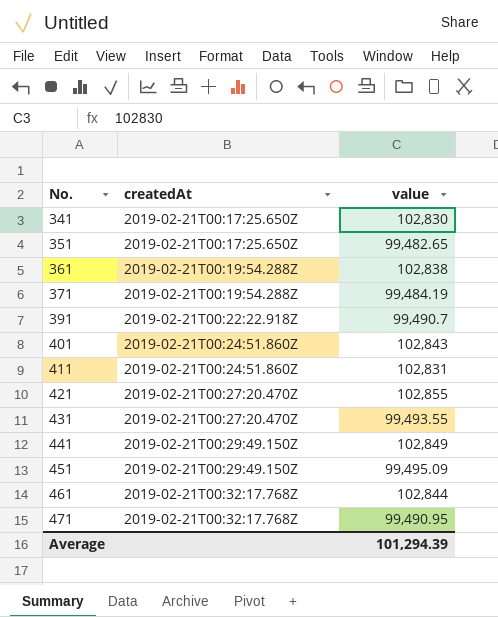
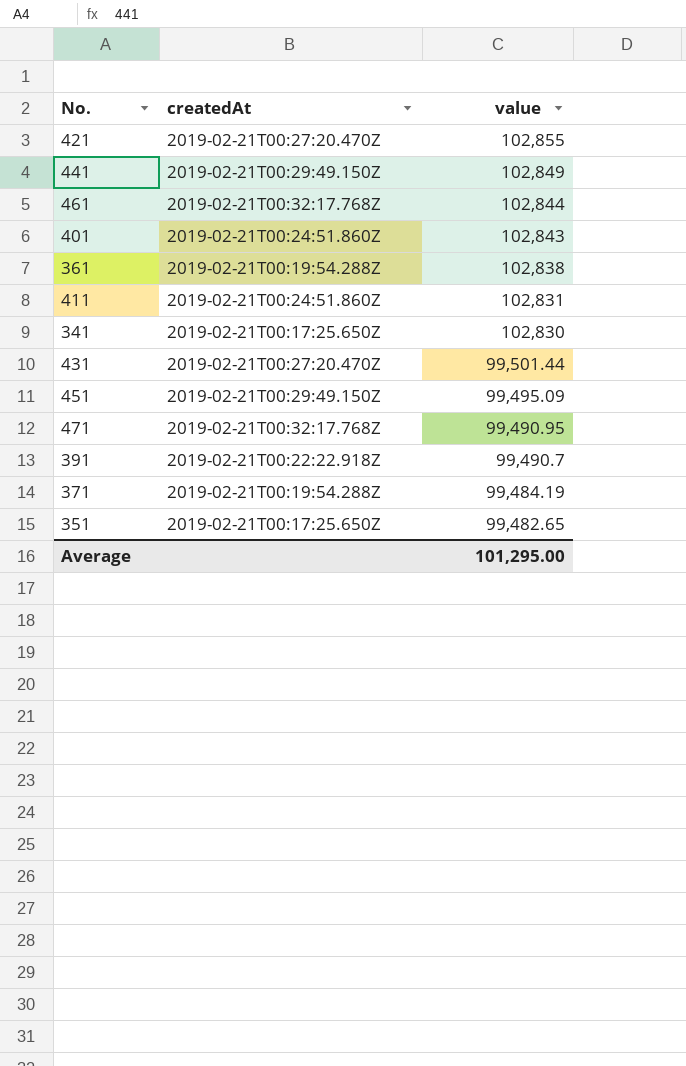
row order: No. ascending -> value descending
431 | value: 99,493.55 -> 99,501.44
Average | value: 101,294.39 -> 101,295.00

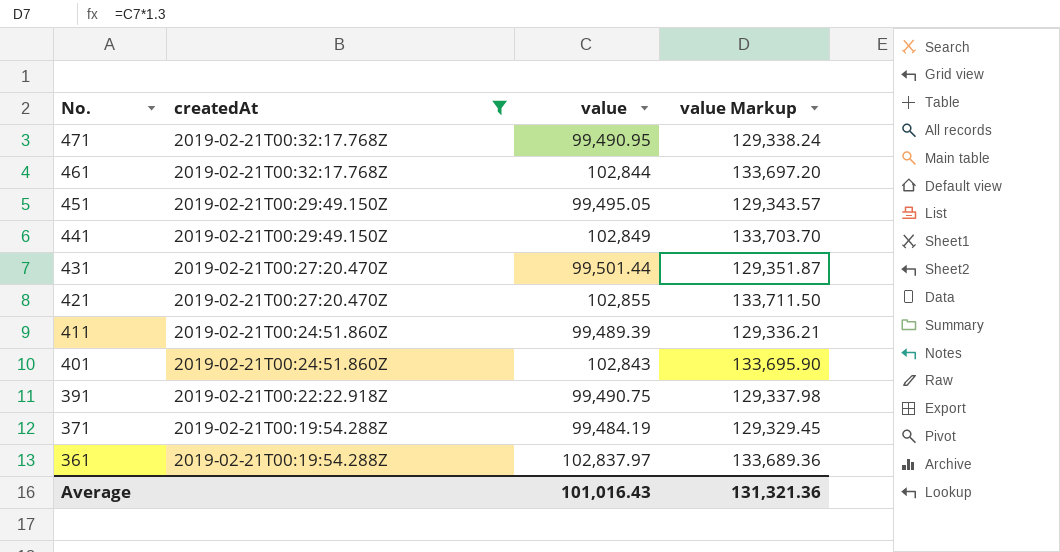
filter: none -> createdAt != 2019-02-21T00:17:25.650Z
row order: value descending -> No. descending
column value Markup | formula: none -> [value] * 1.3
451 | value: 99,495.09 -> 99,495.05
411 | value: 102,831 -> 99,489.39
391 | value: 99,490.7 -> 99,490.75
361 | value: 102,838 -> 102,837.97
Average | value: 101,295.00 -> 101,016.43

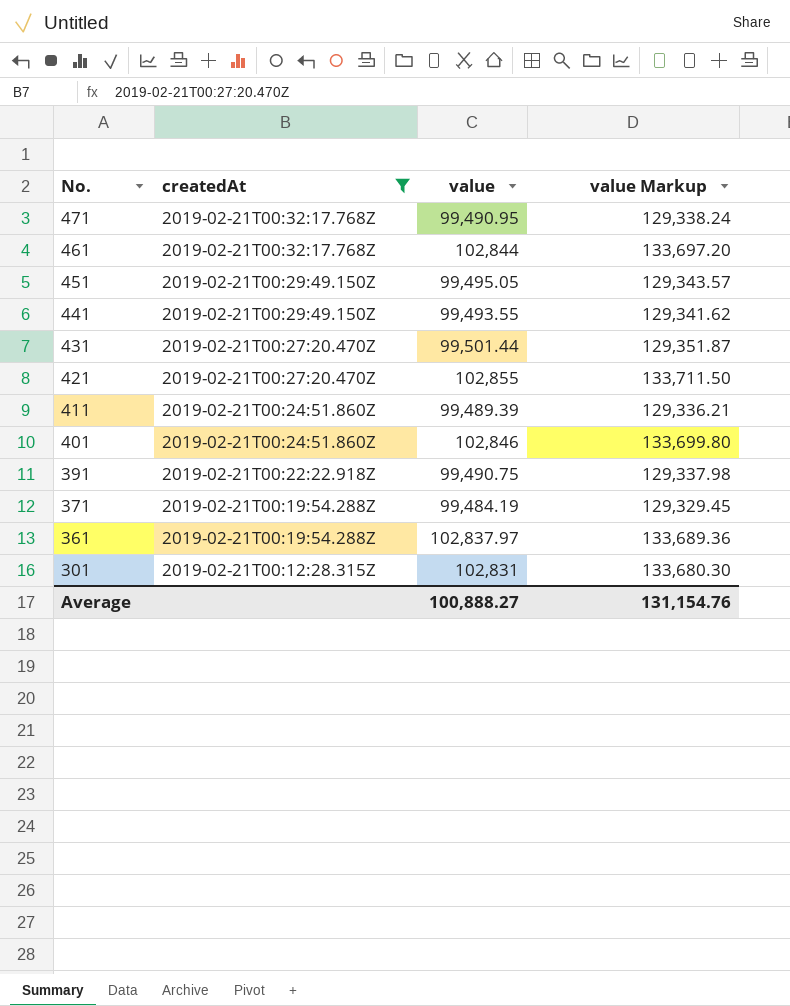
441 | value: 102,849 -> 99,493.55
441 | value Markup: 133,703.70 -> 129,341.62
401 | value: 102,843 -> 102,846
401 | value Markup: 133,695.90 -> 133,699.80
row 301: none -> 2019-02-21T00:12:28.315Z | 102,831 | 133,680.30
Average | value: 101,016.43 -> 100,888.27
Average | value Markup: 131,321.36 -> 131,154.76

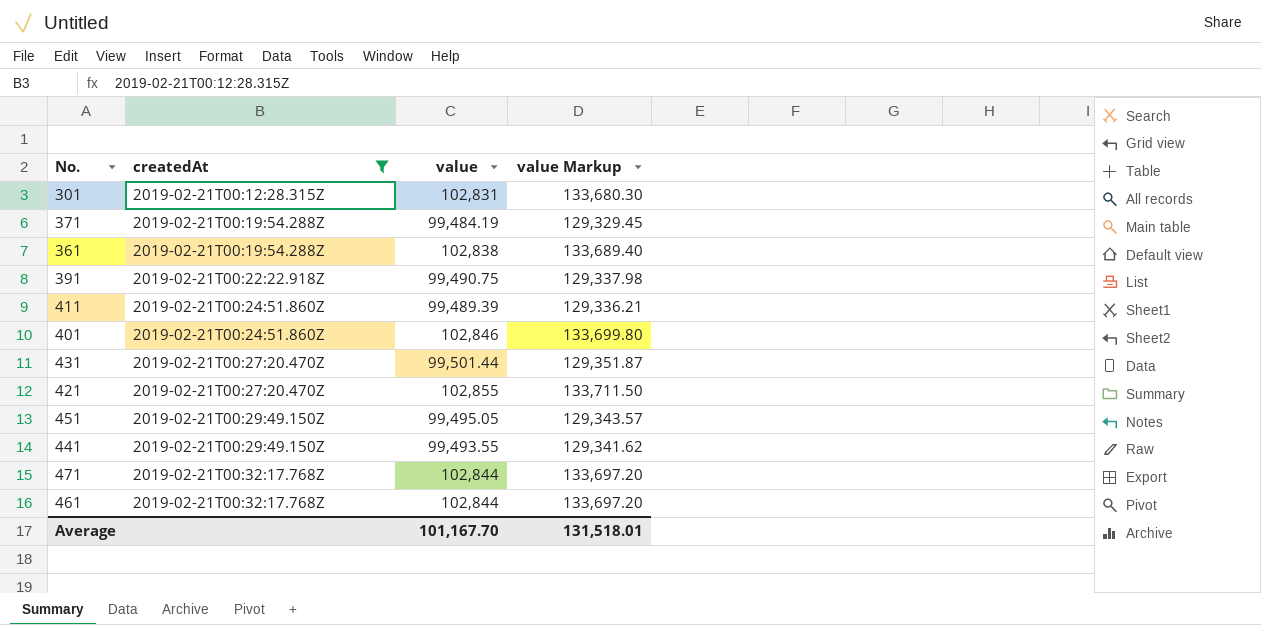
row order: No. descending -> createdAt ascending
361 | value: 102,837.97 -> 102,838
361 | value Markup: 133,689.36 -> 133,689.40
471 | value: 99,490.95 -> 102,844
471 | value Markup: 129,338.24 -> 133,697.20
Average | value: 100,888.27 -> 101,167.70
Average | value Markup: 131,154.76 -> 131,518.01

